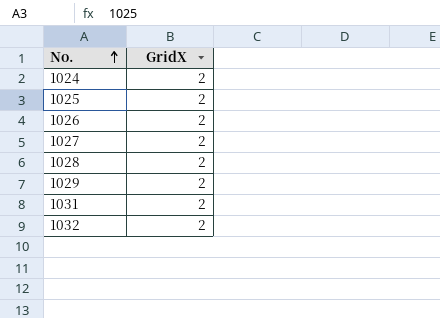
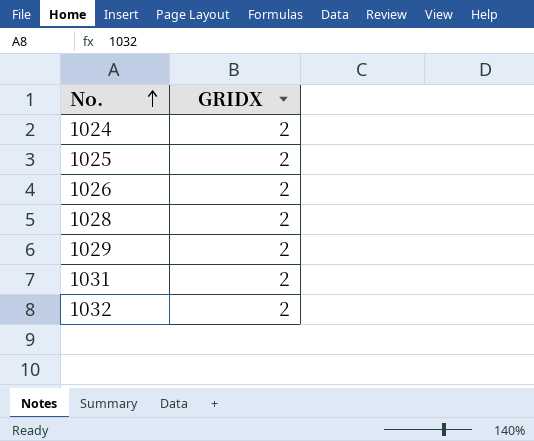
column name: GridX -> GRIDX
row 1027: 2 -> none

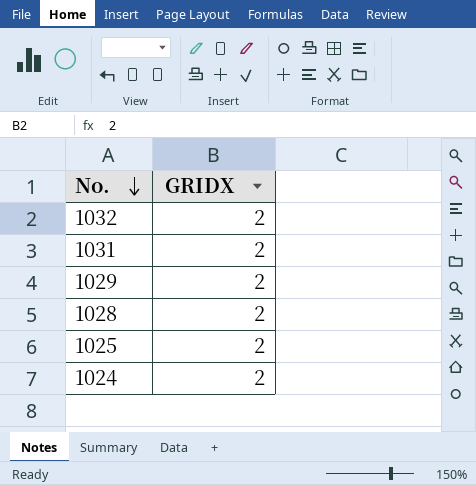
row order: No. ascending -> No. descending
row 1026: 2 -> none

